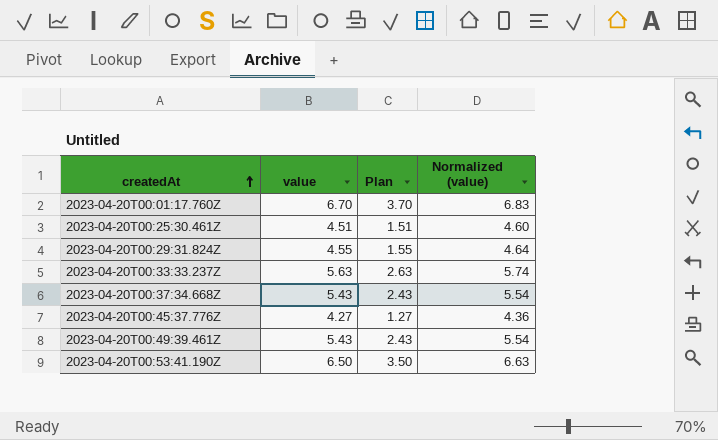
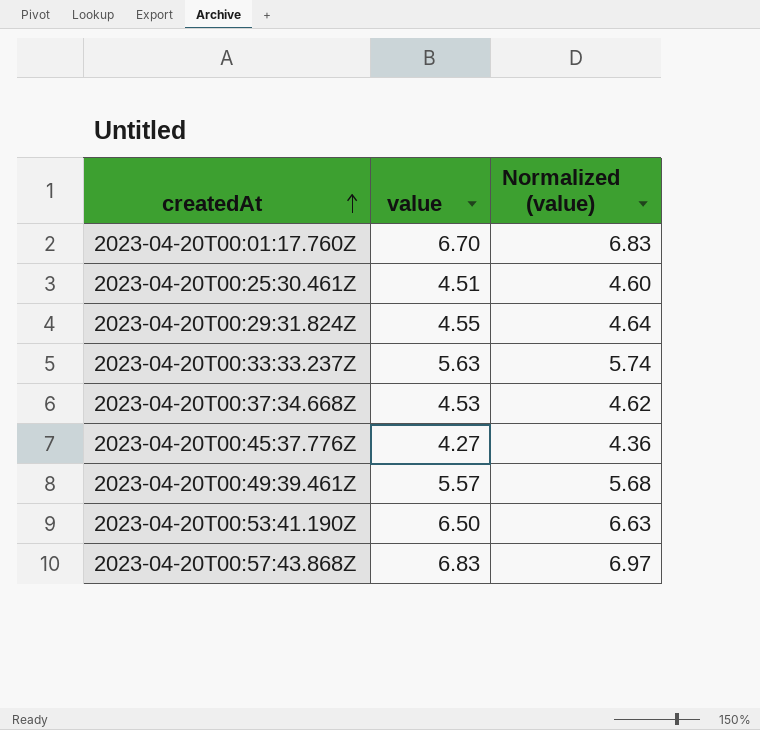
column Plan | formula: [value] - 3 -> none
2023-04-20T00:37:34.668Z | value: 5.43 -> 4.53
2023-04-20T00:37:34.668Z | Normalized (value): 5.54 -> 4.62
2023-04-20T00:49:39.461Z | value: 5.43 -> 5.57
2023-04-20T00:49:39.461Z | Normalized (value): 5.54 -> 5.68
row 2023-04-20T00:57:43.868Z: none -> 6.83 | 6.97

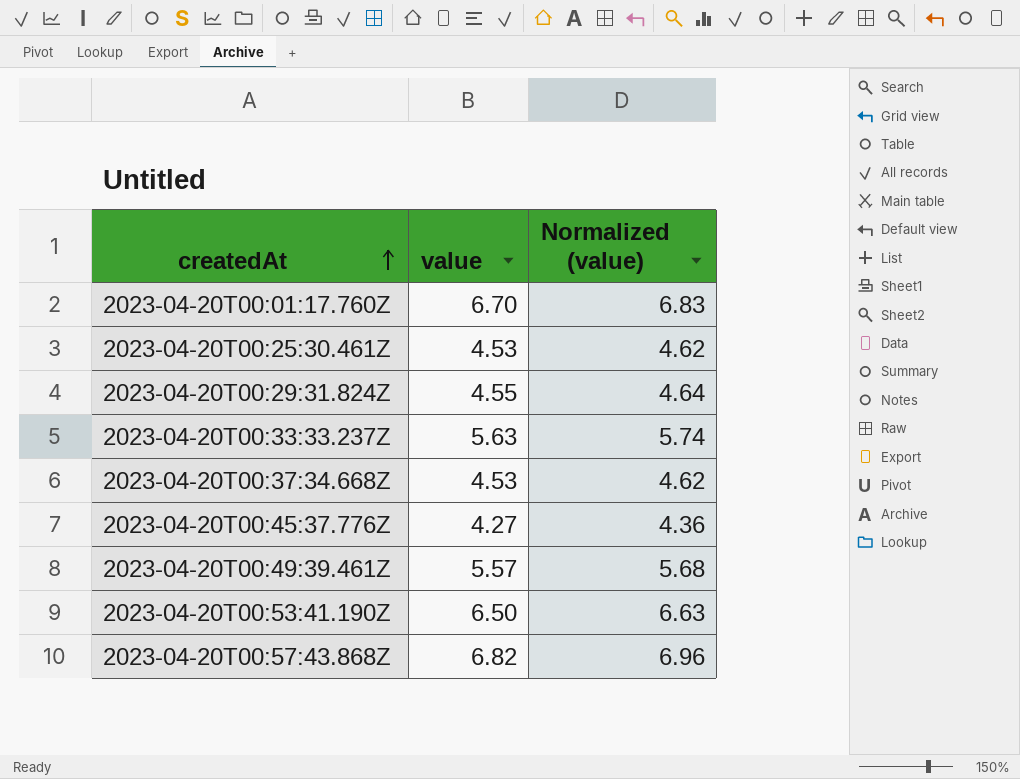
2023-04-20T00:25:30.461Z | value: 4.51 -> 4.53
2023-04-20T00:25:30.461Z | Normalized (value): 4.60 -> 4.62
2023-04-20T00:57:43.868Z | value: 6.83 -> 6.82
2023-04-20T00:57:43.868Z | Normalized (value): 6.97 -> 6.96

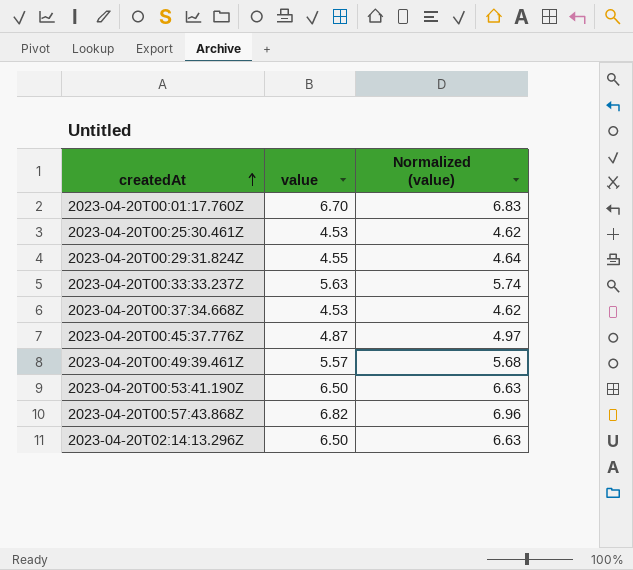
2023-04-20T00:45:37.776Z | value: 4.27 -> 4.87
2023-04-20T00:45:37.776Z | Normalized (value): 4.36 -> 4.97
row 2023-04-20T02:14:13.296Z: none -> 6.50 | 6.63

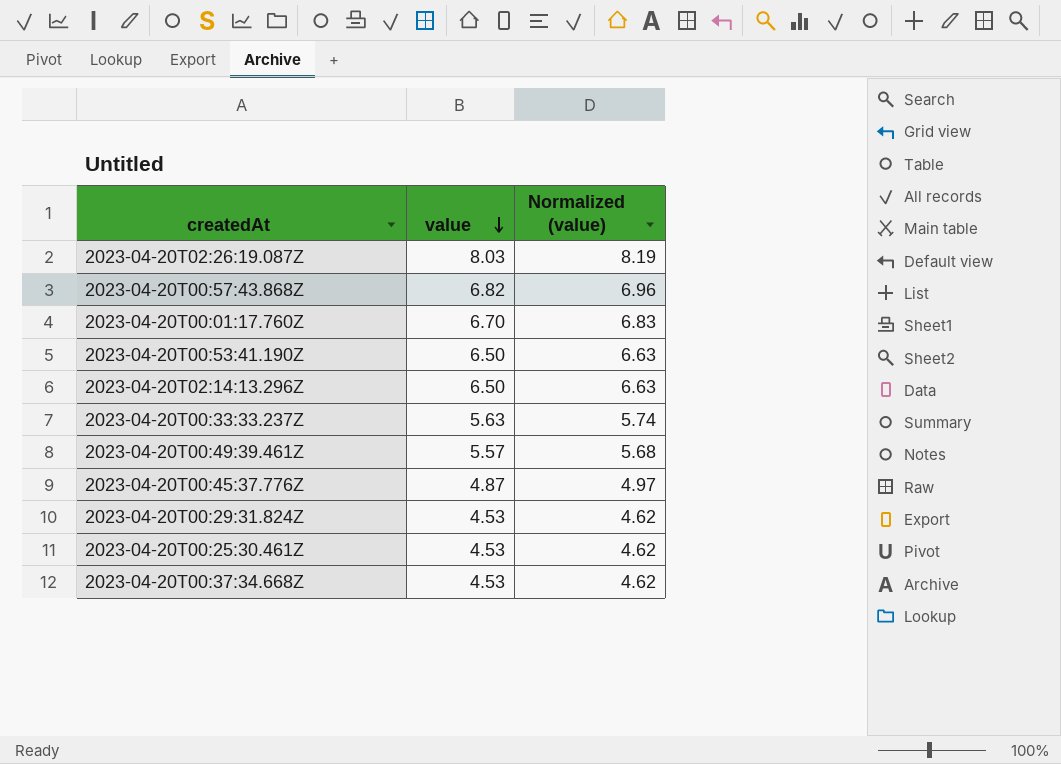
row order: createdAt ascending -> value descending
row 2023-04-20T02:26:19.087Z: none -> 8.03 | 8.19
2023-04-20T00:29:31.824Z | value: 4.55 -> 4.53
2023-04-20T00:29:31.824Z | Normalized (value): 4.64 -> 4.62

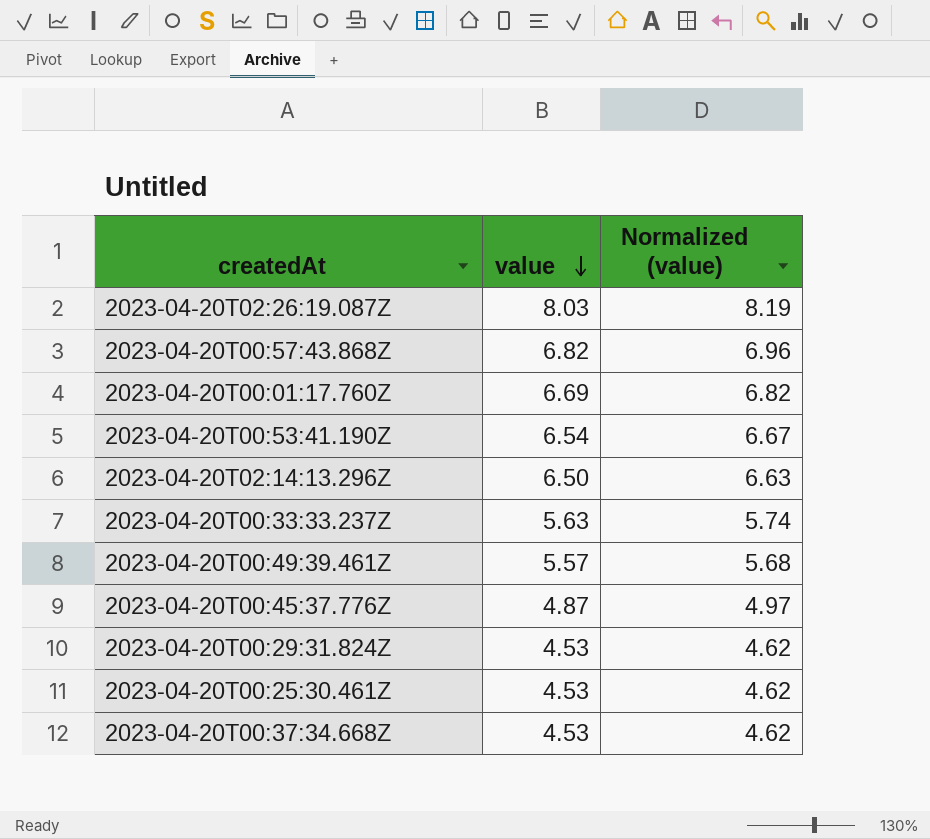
2023-04-20T00:01:17.760Z | value: 6.70 -> 6.69
2023-04-20T00:01:17.760Z | Normalized (value): 6.83 -> 6.82
2023-04-20T00:53:41.190Z | value: 6.50 -> 6.54
2023-04-20T00:53:41.190Z | Normalized (value): 6.63 -> 6.67

